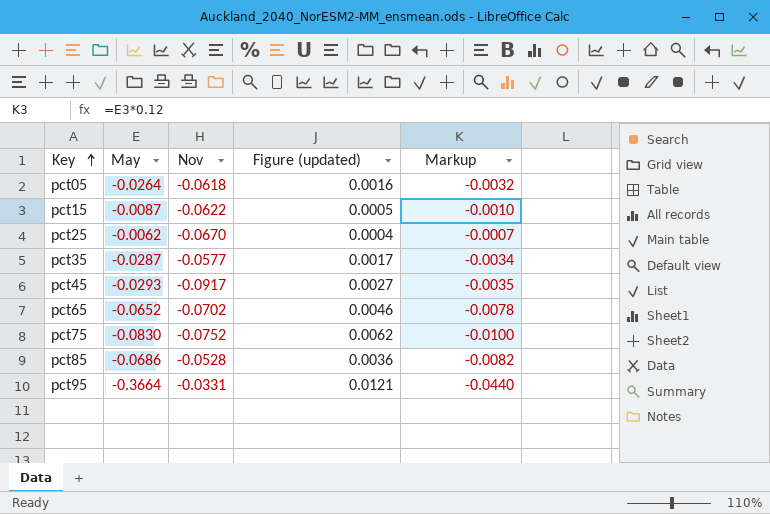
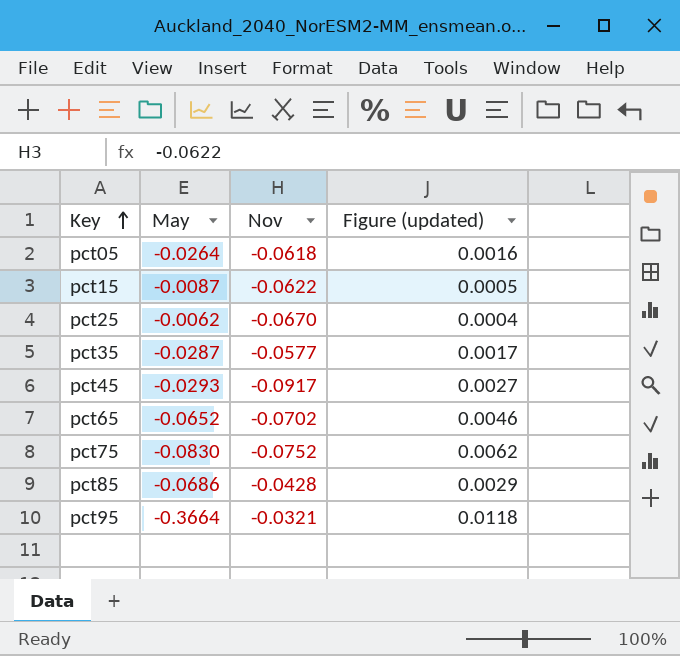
column Markup | formula: [May] * 0.12 -> none
pct85 | Nov: -0.0528 -> -0.0428
pct85 | Figure (updated): 0.0036 -> 0.0029
pct95 | Nov: -0.0331 -> -0.0321
pct95 | Figure (updated): 0.0121 -> 0.0118

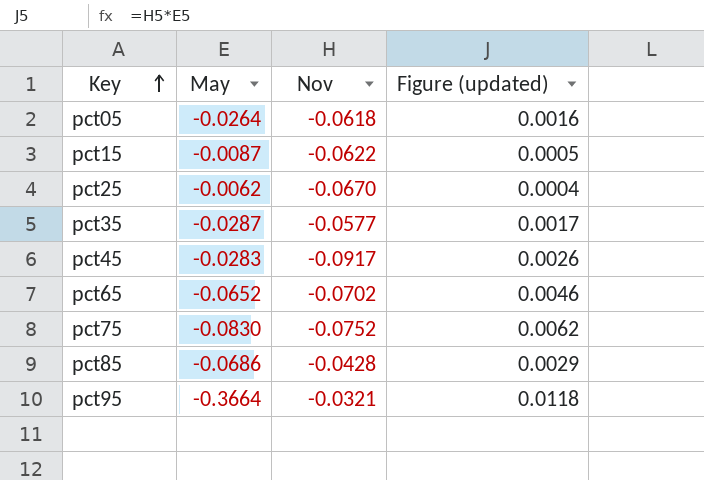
pct45 | May: -0.0293 -> -0.0283
pct45 | Figure (updated): 0.0027 -> 0.0026

